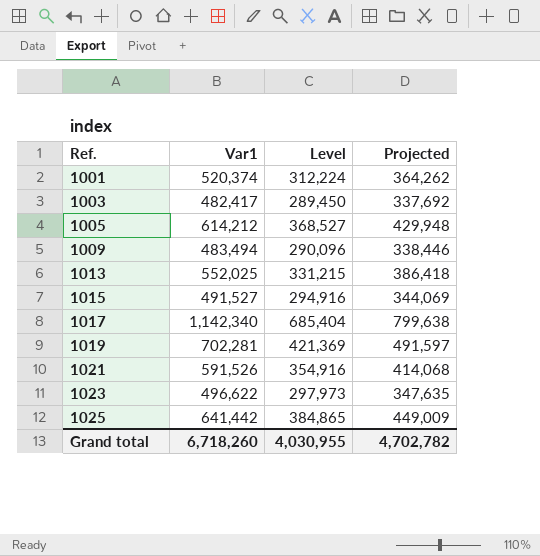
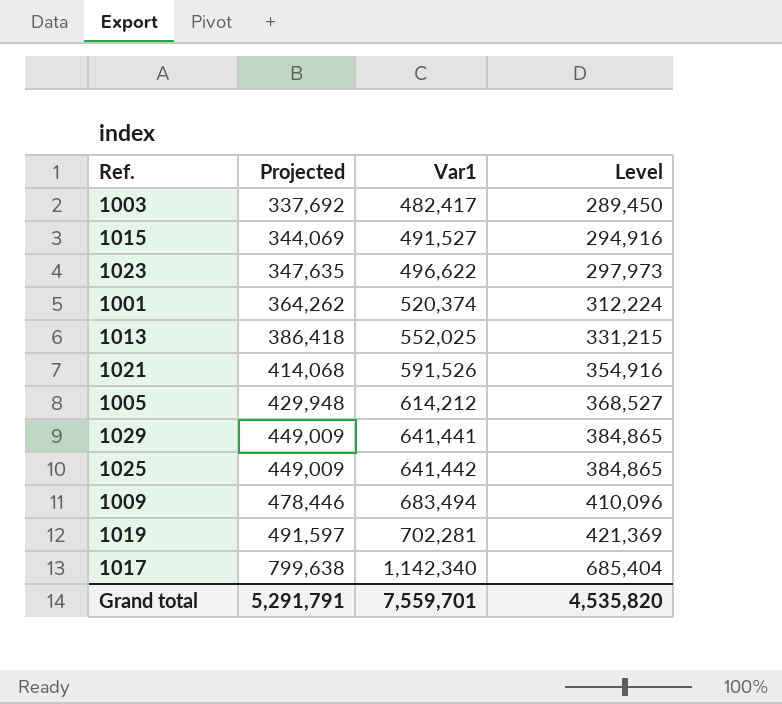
row order: Ref. ascending -> Projected ascending
column Projected | position: 4 -> 2
row 1029: none -> 449,009 | 641,441 | 384,865
1009 | Projected: 338,446 -> 478,446
1009 | Var1: 483,494 -> 683,494
1009 | Level: 290,096 -> 410,096
Grand total | Projected: 4,702,782 -> 5,291,791
Grand total | Var1: 6,718,260 -> 7,559,701
Grand total | Level: 4,030,955 -> 4,535,820

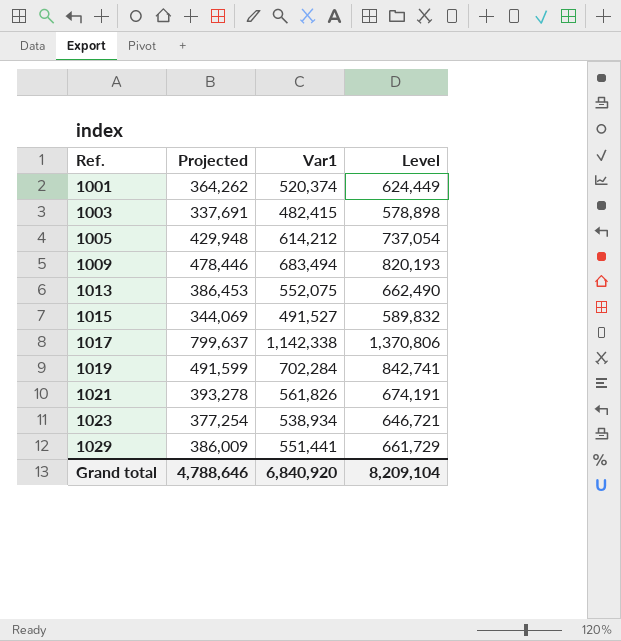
row order: Projected ascending -> Ref. ascending
column Level | formula: [Var1] * 0.6 -> [Var1] * 1.2
row 1025: 449,009 | 641,442 | 384,865 -> none
1003 | Projected: 337,692 -> 337,691
1003 | Var1: 482,417 -> 482,415
1013 | Projected: 386,418 -> 386,453
1013 | Var1: 552,025 -> 552,075
1017 | Projected: 799,638 -> 799,637
1017 | Var1: 1,142,340 -> 1,142,338
1019 | Projected: 491,597 -> 491,599
1019 | Var1: 702,281 -> 702,284
1021 | Projected: 414,068 -> 393,278
1021 | Var1: 591,526 -> 561,826
1023 | Projected: 347,635 -> 377,254
1023 | Var1: 496,622 -> 538,934
1029 | Projected: 449,009 -> 386,009
1029 | Var1: 641,441 -> 551,441
Grand total | Projected: 5,291,791 -> 4,788,646
Grand total | Var1: 7,559,701 -> 6,840,920
Grand total | Level: 4,535,820 -> 8,209,104

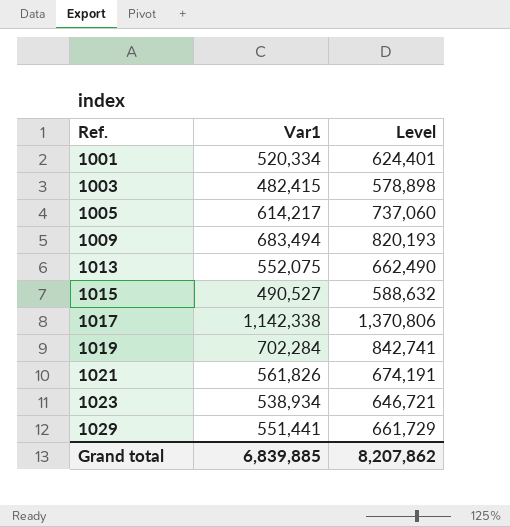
column Projected | formula: [Var1] * 0.7 -> none
1001 | Var1: 520,374 -> 520,334
1001 | Level: 624,449 -> 624,401
1005 | Var1: 614,212 -> 614,217
1005 | Level: 737,054 -> 737,060
1015 | Var1: 491,527 -> 490,527
1015 | Level: 589,832 -> 588,632
Grand total | Var1: 6,840,920 -> 6,839,885
Grand total | Level: 8,209,104 -> 8,207,862

